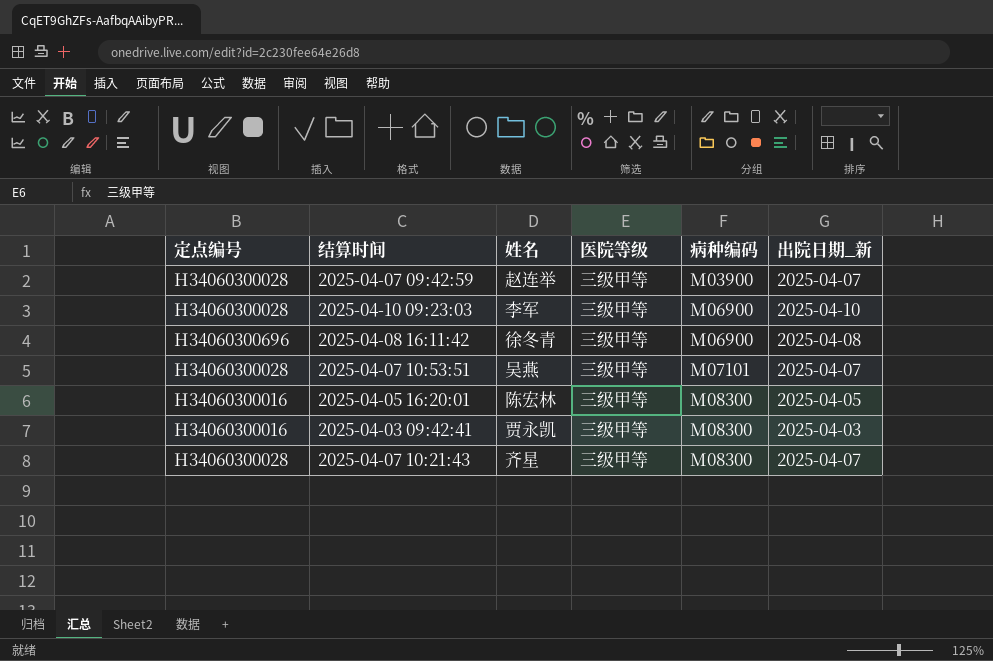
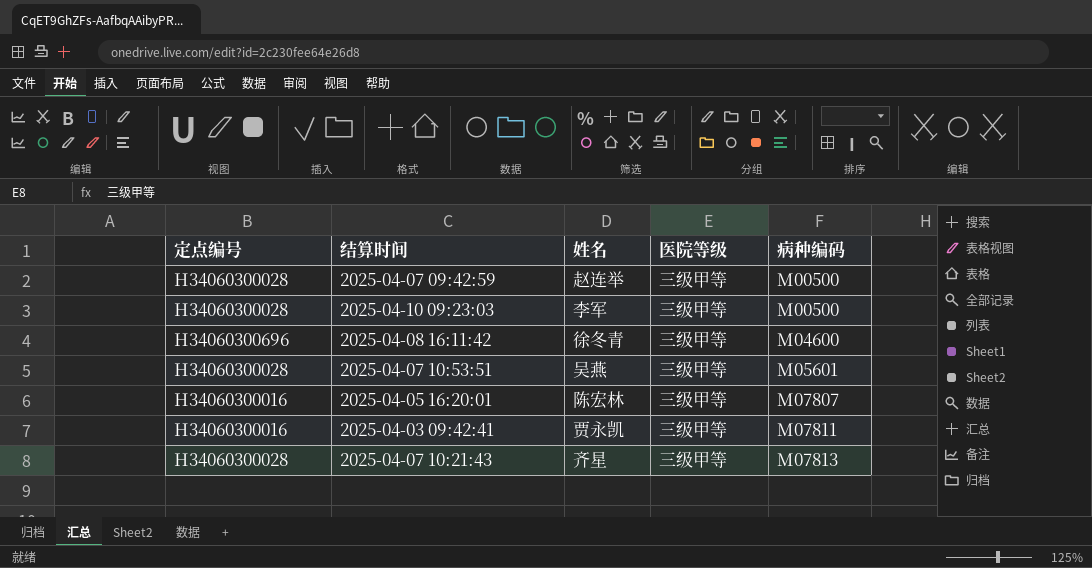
column 出院日期_新 | position: 6 -> none
2025-04-07 09:42:59 | 病种编码: M03900 -> M00500
2025-04-10 09:23:03 | 病种编码: M06900 -> M00500
2025-04-08 16:11:42 | 病种编码: M06900 -> M04600
2025-04-07 10:53:51 | 病种编码: M07101 -> M05601
2025-04-05 16:20:01 | 病种编码: M08300 -> M07807
2025-04-03 09:42:41 | 病种编码: M08300 -> M07811
2025-04-07 10:21:43 | 病种编码: M08300 -> M07813

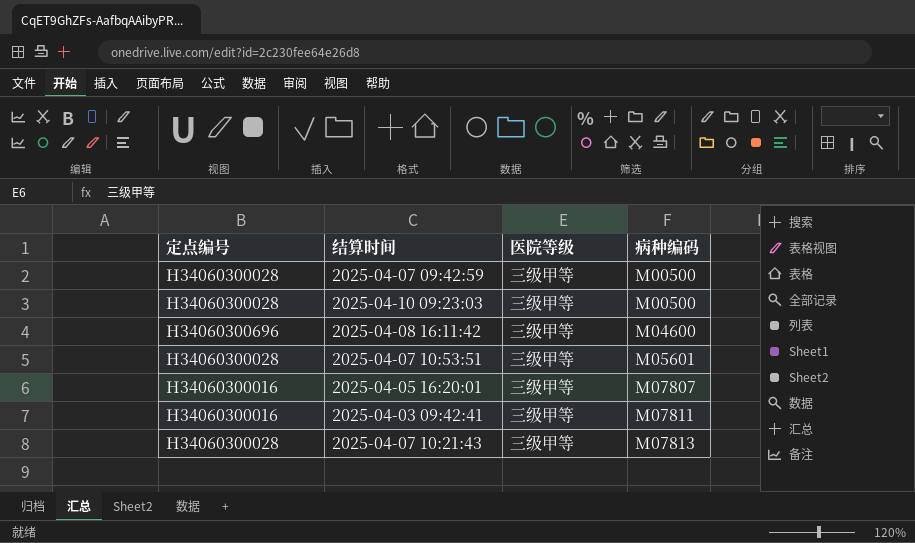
column 姓名 | position: 3 -> none

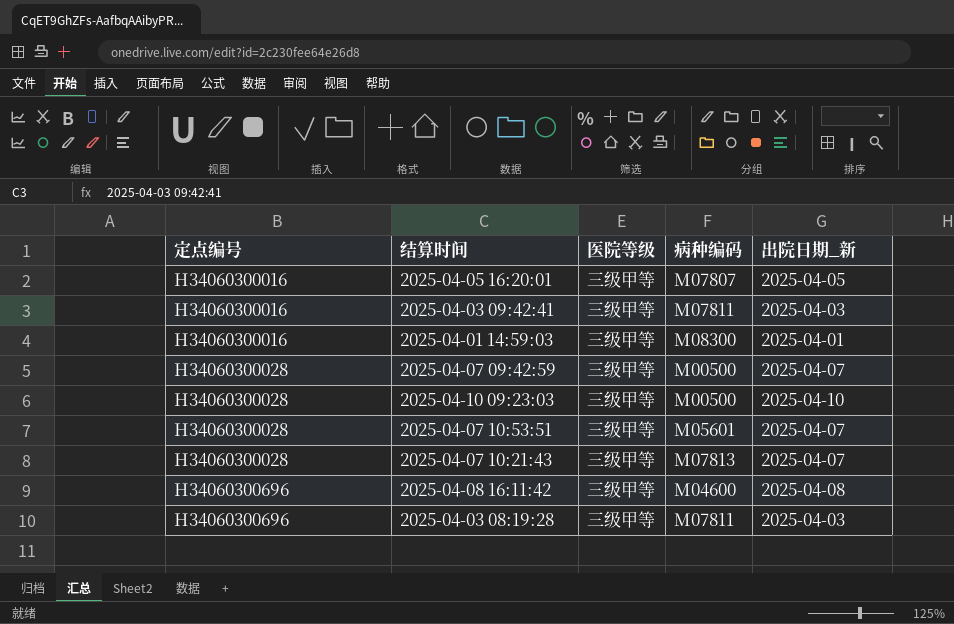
row order: 病种编码 ascending -> 定点编号 ascending
column 出院日期_新 | position: none -> 5
row 2025-04-01 14:59:03: none -> H34060300016 | 三级甲等 | M08300 | 2025-04-01
row 2025-04-03 08:19:28: none -> H34060300696 | 三级甲等 | M07811 | 2025-04-03

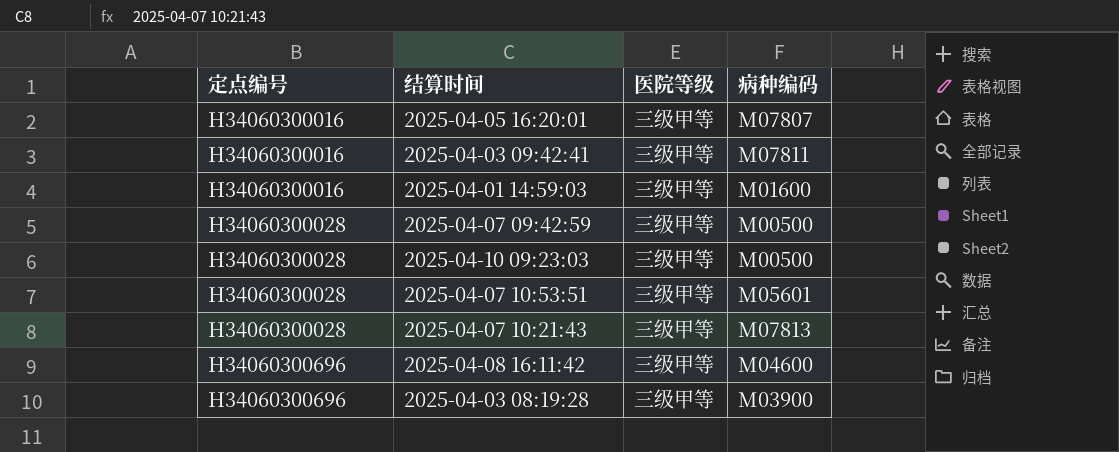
column 出院日期_新 | position: 5 -> none
2025-04-01 14:59:03 | 病种编码: M08300 -> M01600
2025-04-03 08:19:28 | 病种编码: M07811 -> M03900

